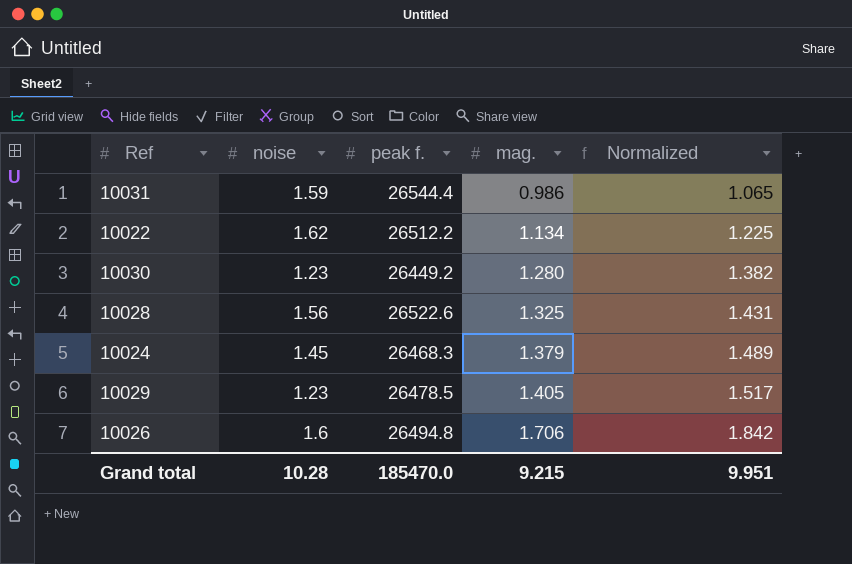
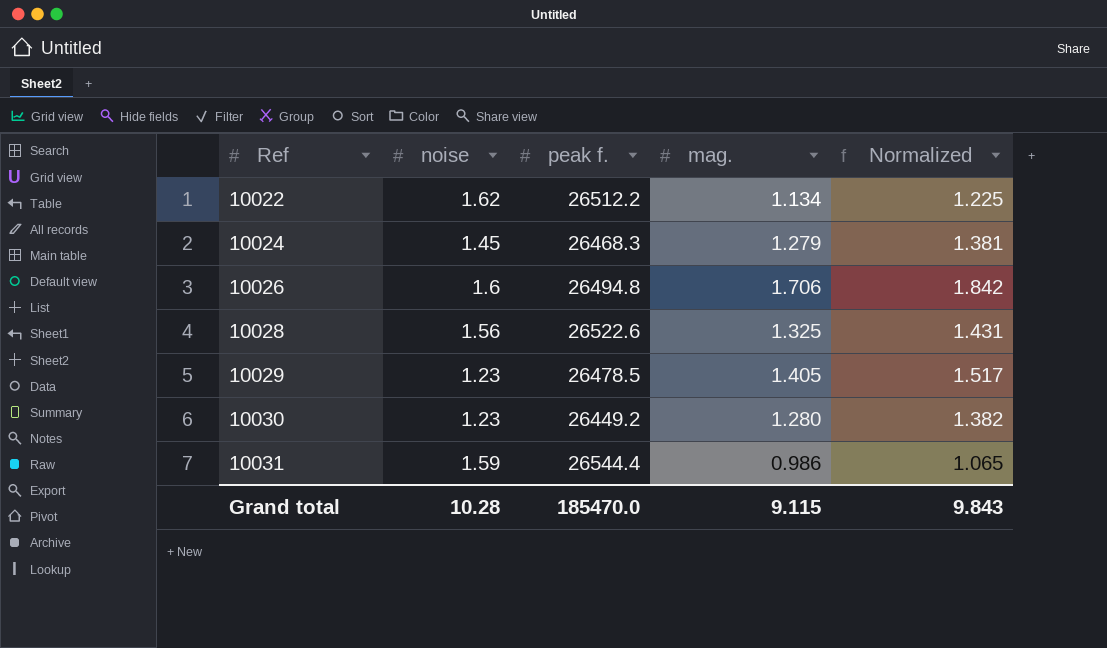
row order: mag. ascending -> Ref ascending
10024 | mag.: 1.379 -> 1.279
10024 | Normalized: 1.489 -> 1.381
Grand total | mag.: 9.215 -> 9.115
Grand total | Normalized: 9.951 -> 9.843

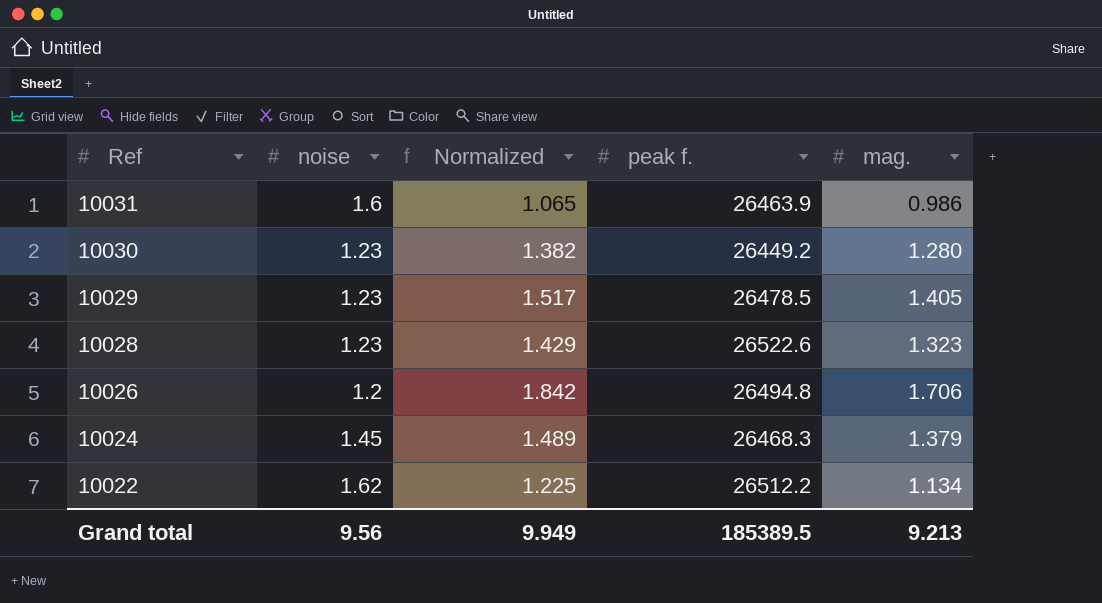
row order: Ref ascending -> Ref descending
column Normalized | position: 5 -> 3
10031 | noise: 1.59 -> 1.6
10031 | peak f.: 26544.4 -> 26463.9
10028 | noise: 1.56 -> 1.23
10028 | Normalized: 1.431 -> 1.429
10028 | mag.: 1.325 -> 1.323
10026 | noise: 1.6 -> 1.2
10024 | Normalized: 1.381 -> 1.489
10024 | mag.: 1.279 -> 1.379
Grand total | noise: 10.28 -> 9.56
Grand total | Normalized: 9.843 -> 9.949
Grand total | peak f.: 185470.0 -> 185389.5
Grand total | mag.: 9.115 -> 9.213

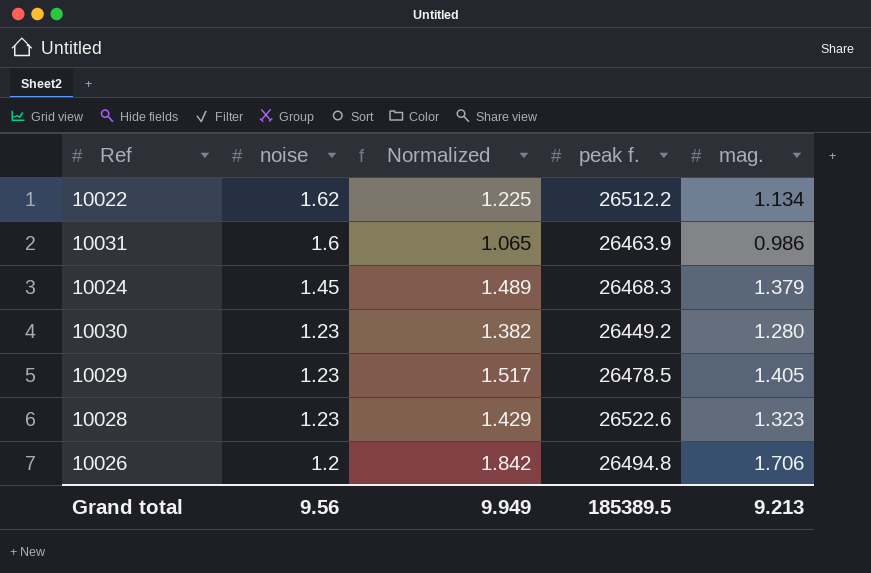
row order: Ref descending -> noise descending

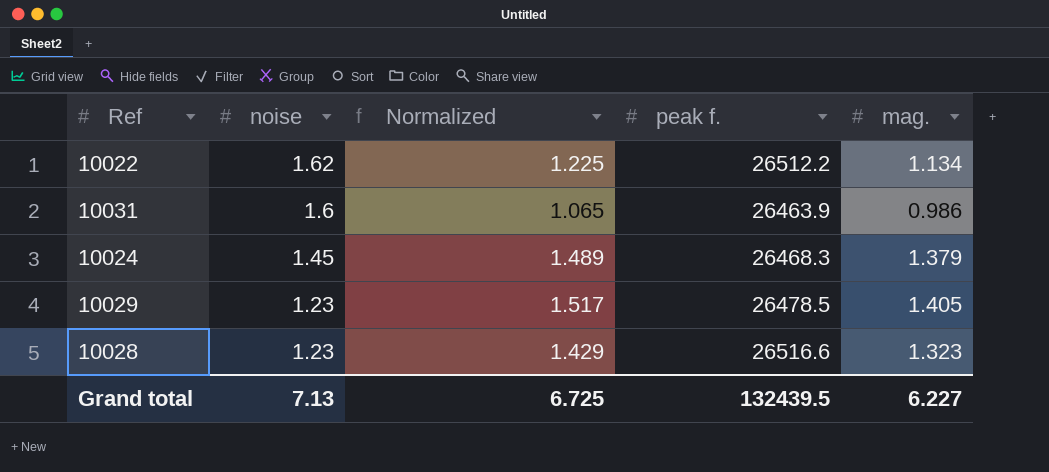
row 10030: 1.23 | 1.382 | 26449.2 | 1.280 -> none
row 10026: 1.2 | 1.842 | 26494.8 | 1.706 -> none
10028 | peak f.: 26522.6 -> 26516.6
Grand total | noise: 9.56 -> 7.13
Grand total | Normalized: 9.949 -> 6.725
Grand total | peak f.: 185389.5 -> 132439.5
Grand total | mag.: 9.213 -> 6.227

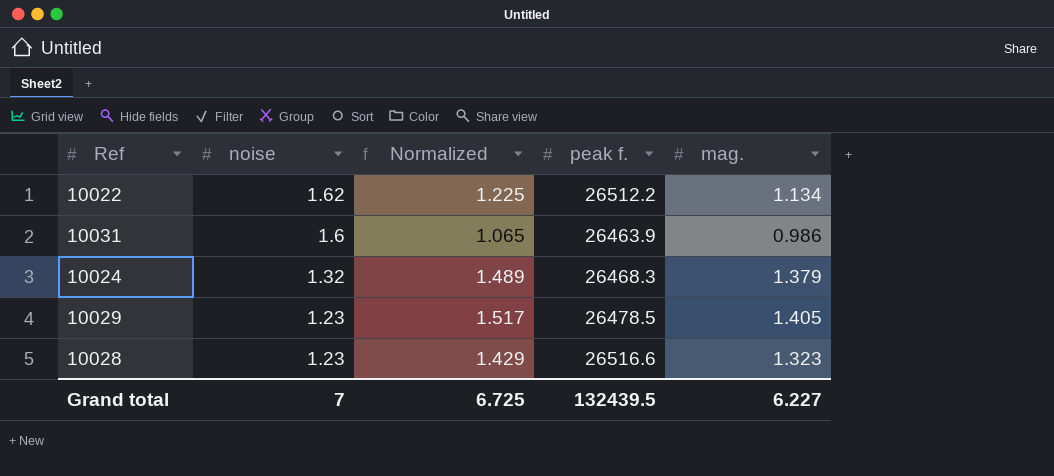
10024 | noise: 1.45 -> 1.32
Grand total | noise: 7.13 -> 7

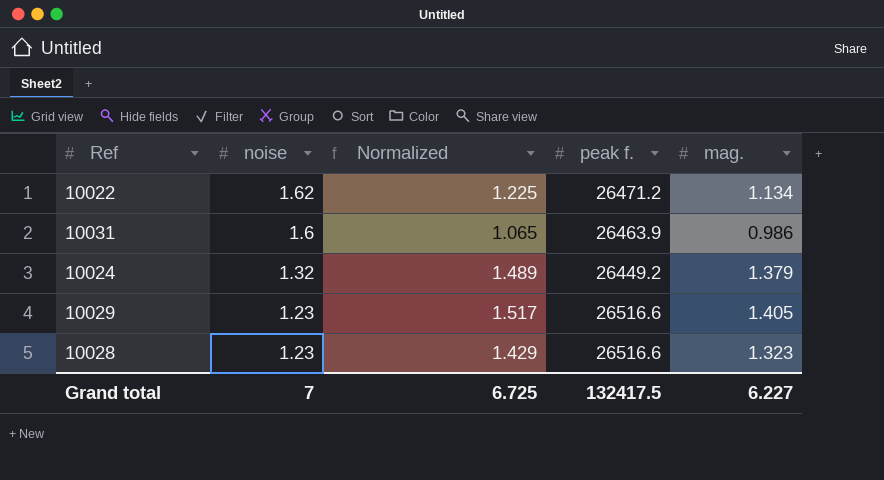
10022 | peak f.: 26512.2 -> 26471.2
10024 | peak f.: 26468.3 -> 26449.2
10029 | peak f.: 26478.5 -> 26516.6
Grand total | peak f.: 132439.5 -> 132417.5

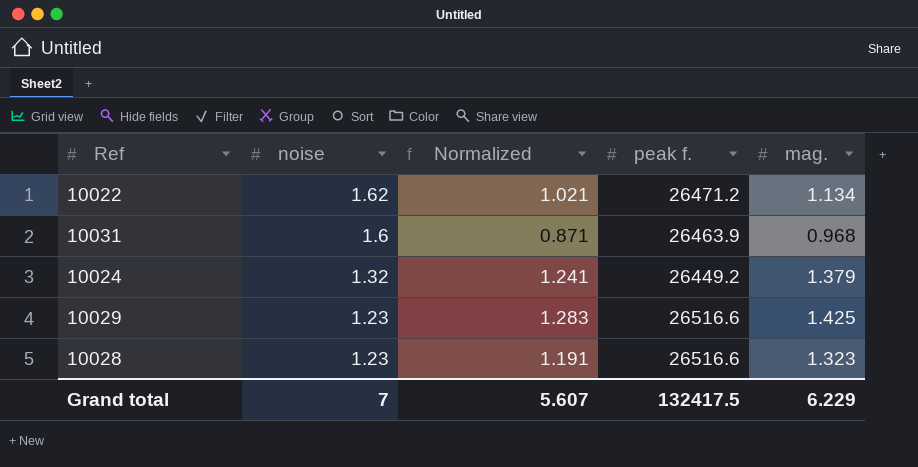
column Normalized | formula: [mag.] * 1.08 -> [mag.] * 0.9
10031 | mag.: 0.986 -> 0.968
10029 | mag.: 1.405 -> 1.425
Grand total | Normalized: 6.725 -> 5.607
Grand total | mag.: 6.227 -> 6.229

